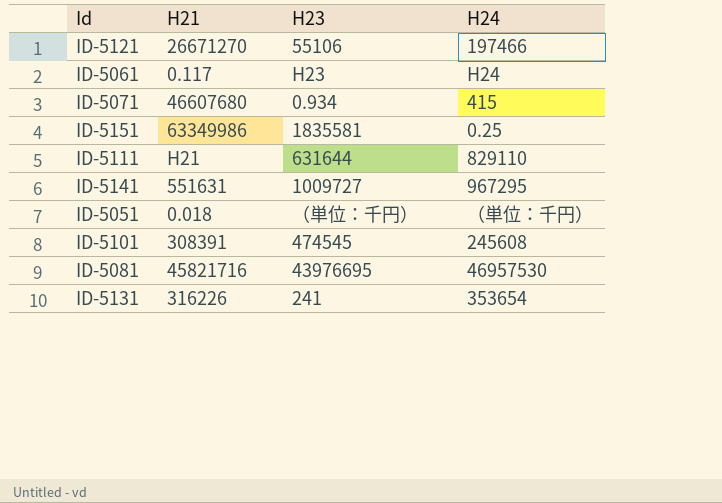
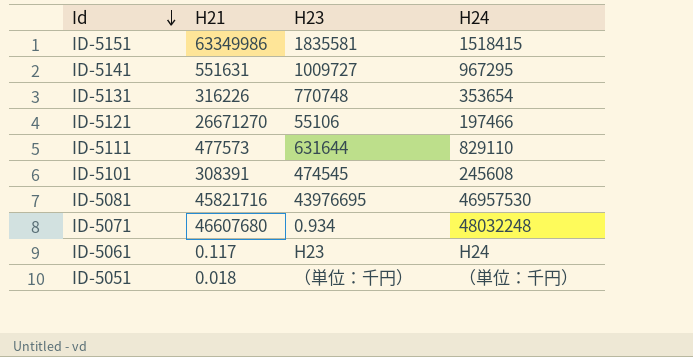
row order: none -> Id descending
ID-5151 | H24: 0.25 -> 1518415
ID-5131 | H23: 241 -> 770748
ID-5111 | H21: H21 -> 477573
ID-5071 | H24: 415 -> 48032248

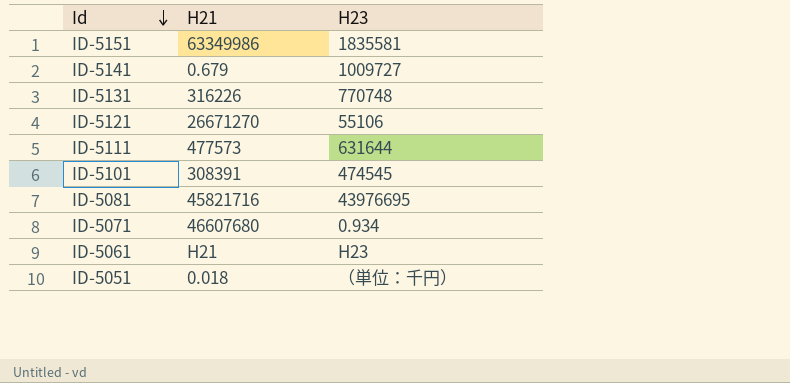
column H24 | position: 4 -> none
ID-5141 | H21: 551631 -> 0.679
ID-5061 | H21: 0.117 -> H21

